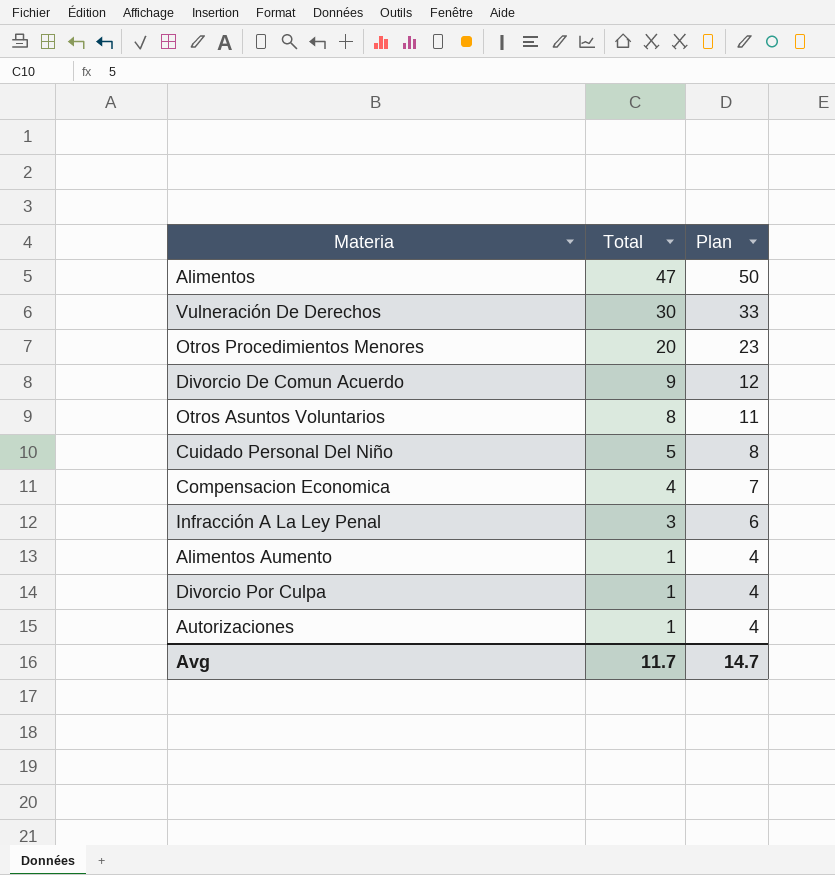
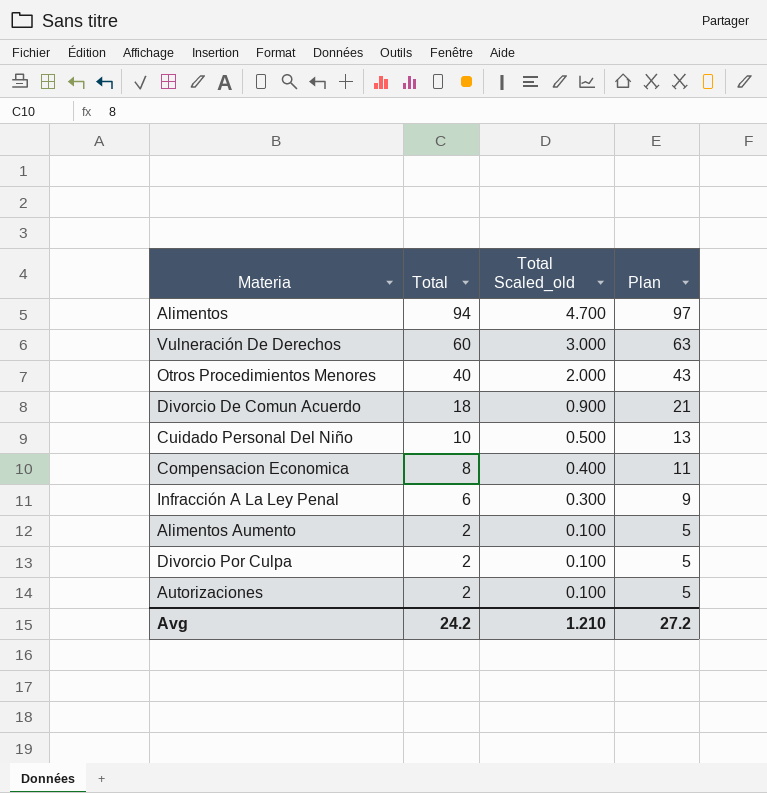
column Total Scaled_old | formula: none -> [Total] * 0.05
row Otros Asuntos Voluntarios: 8 | 11 -> none
Alimentos | Total: 47 -> 94
Alimentos | Plan: 50 -> 97
Vulneración De Derechos | Total: 30 -> 60
Vulneración De Derechos | Plan: 33 -> 63
Otros Procedimientos Menores | Total: 20 -> 40
Otros Procedimientos Menores | Plan: 23 -> 43
Divorcio De Comun Acuerdo | Total: 9 -> 18
Divorcio De Comun Acuerdo | Plan: 12 -> 21
Cuidado Personal Del Niño | Total: 5 -> 10
Cuidado Personal Del Niño | Plan: 8 -> 13
Compensacion Economica | Total: 4 -> 8
Compensacion Economica | Plan: 7 -> 11
Infracción A La Ley Penal | Total: 3 -> 6
Infracción A La Ley Penal | Plan: 6 -> 9
Alimentos Aumento | Total: 1 -> 2
Alimentos Aumento | Plan: 4 -> 5
Divorcio Por Culpa | Total: 1 -> 2
Divorcio Por Culpa | Plan: 4 -> 5
Autorizaciones | Total: 1 -> 2
Autorizaciones | Plan: 4 -> 5
Avg | Total: 11.7 -> 24.2
Avg | Plan: 14.7 -> 27.2

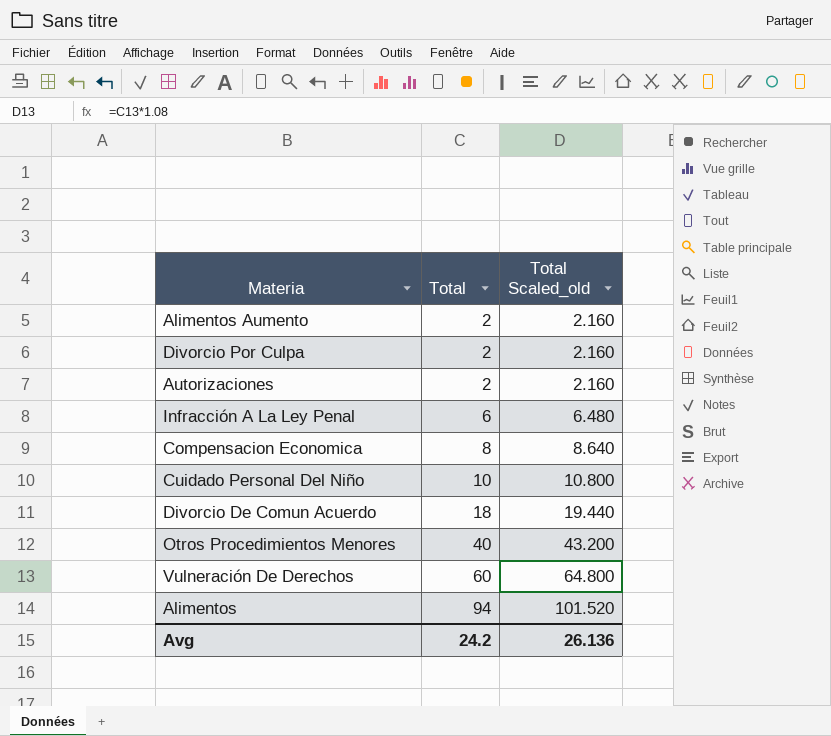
row order: Total descending -> Total ascending
column Plan | formula: [Total] + 3 -> none
column Total Scaled_old | formula: [Total] * 0.05 -> [Total] * 1.08
Avg | Total Scaled_old: 1.210 -> 26.136

